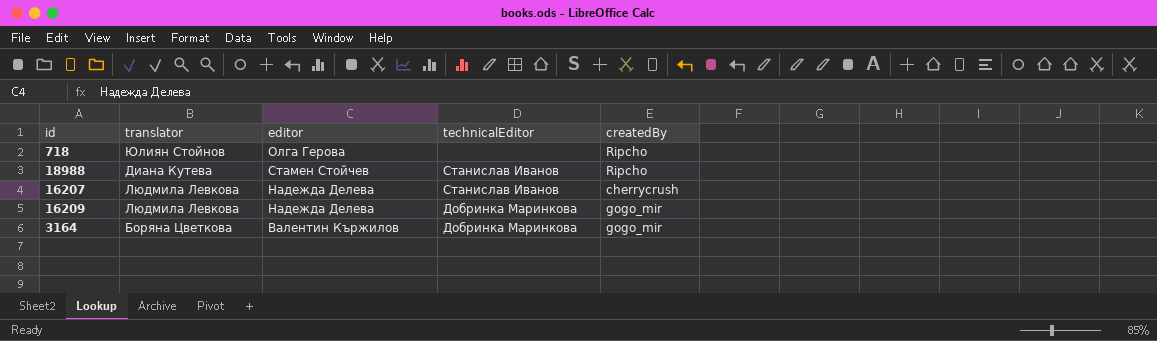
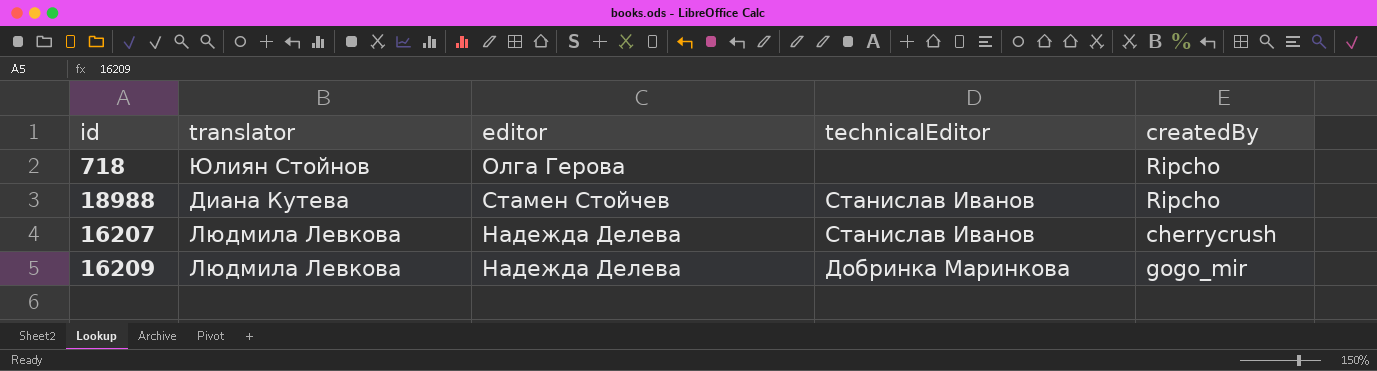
row 3164: Боряна Цветкова | Валентин Кържилов | Добринка Маринкова | gogo_mir -> none

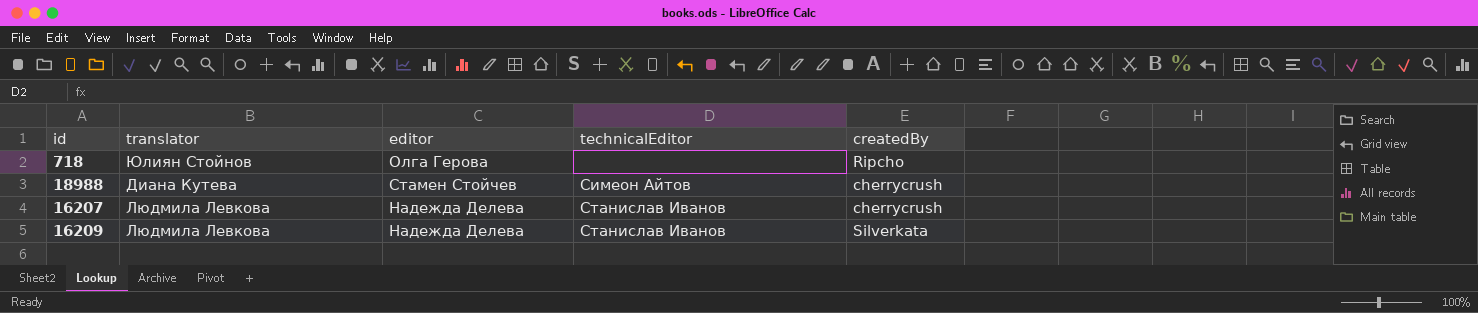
18988 | technicalEditor: Станислав Иванов -> Симеон Айтов
18988 | createdBy: Ripcho -> cherrycrush
16209 | technicalEditor: Добринка Маринкова -> Станислав Иванов
16209 | createdBy: gogo_mir -> Silverkata

